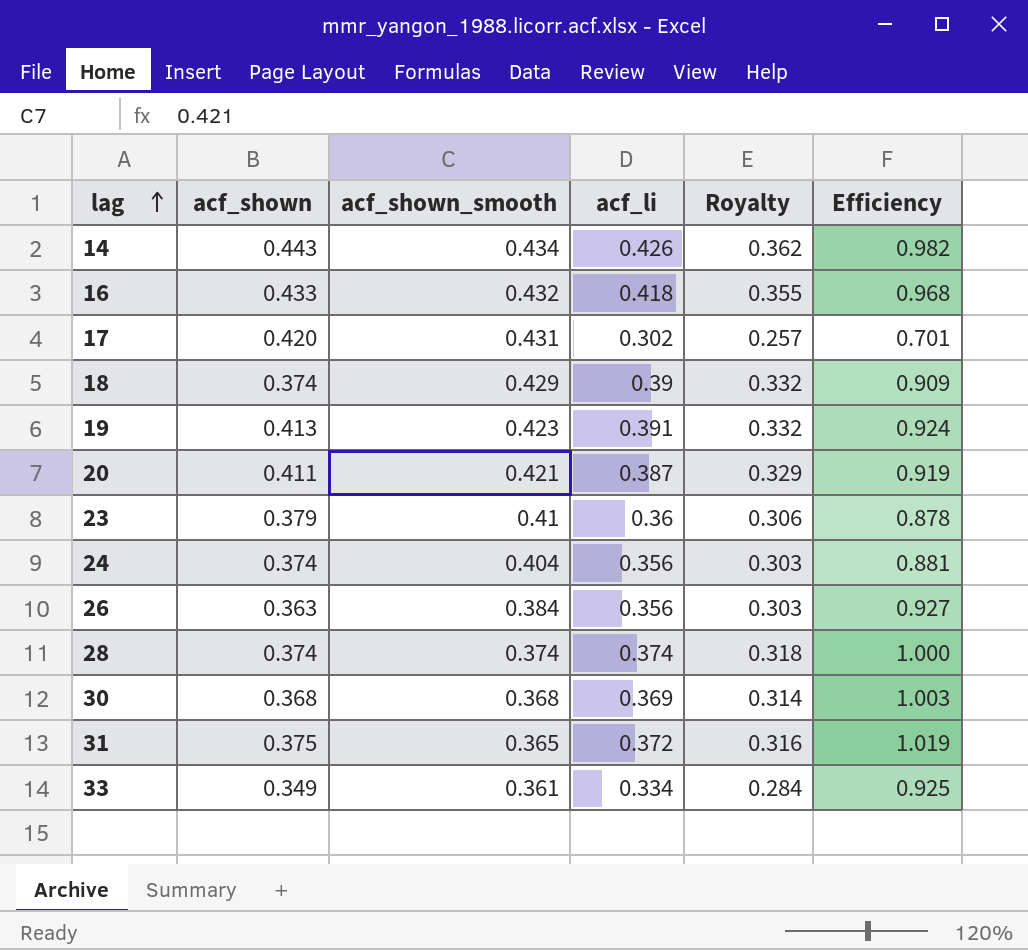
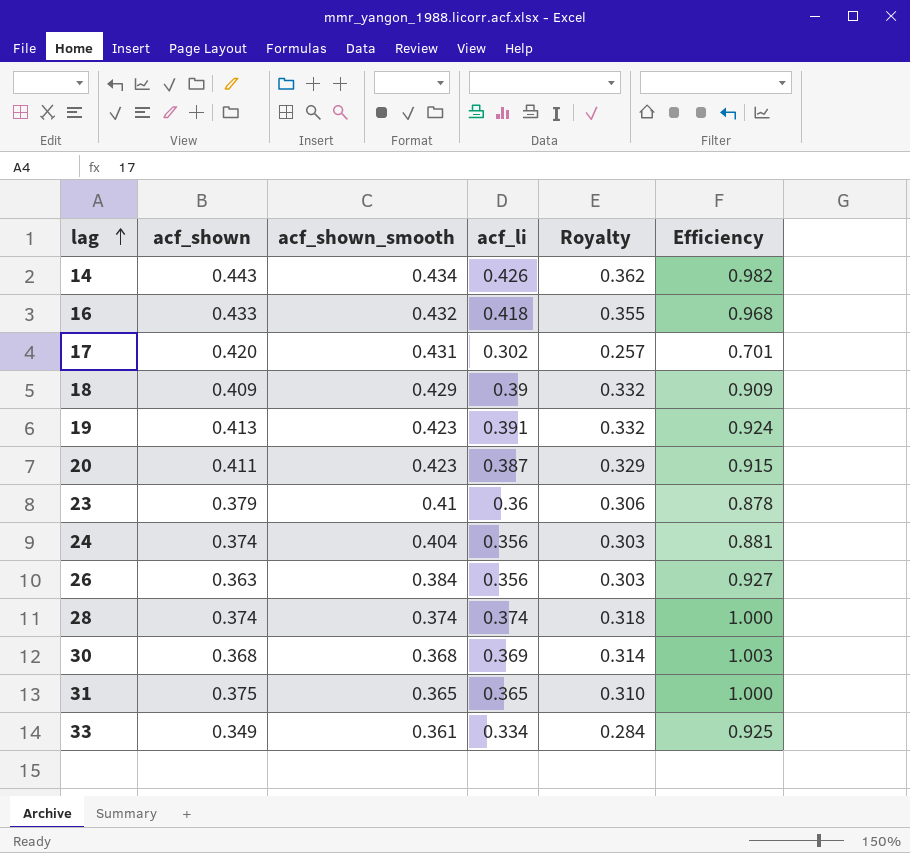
18 | acf_shown: 0.374 -> 0.409
20 | acf_shown_smooth: 0.421 -> 0.423
20 | Efficiency: 0.919 -> 0.915
31 | acf_li: 0.372 -> 0.365
31 | Royalty: 0.316 -> 0.310
31 | Efficiency: 1.019 -> 1.000

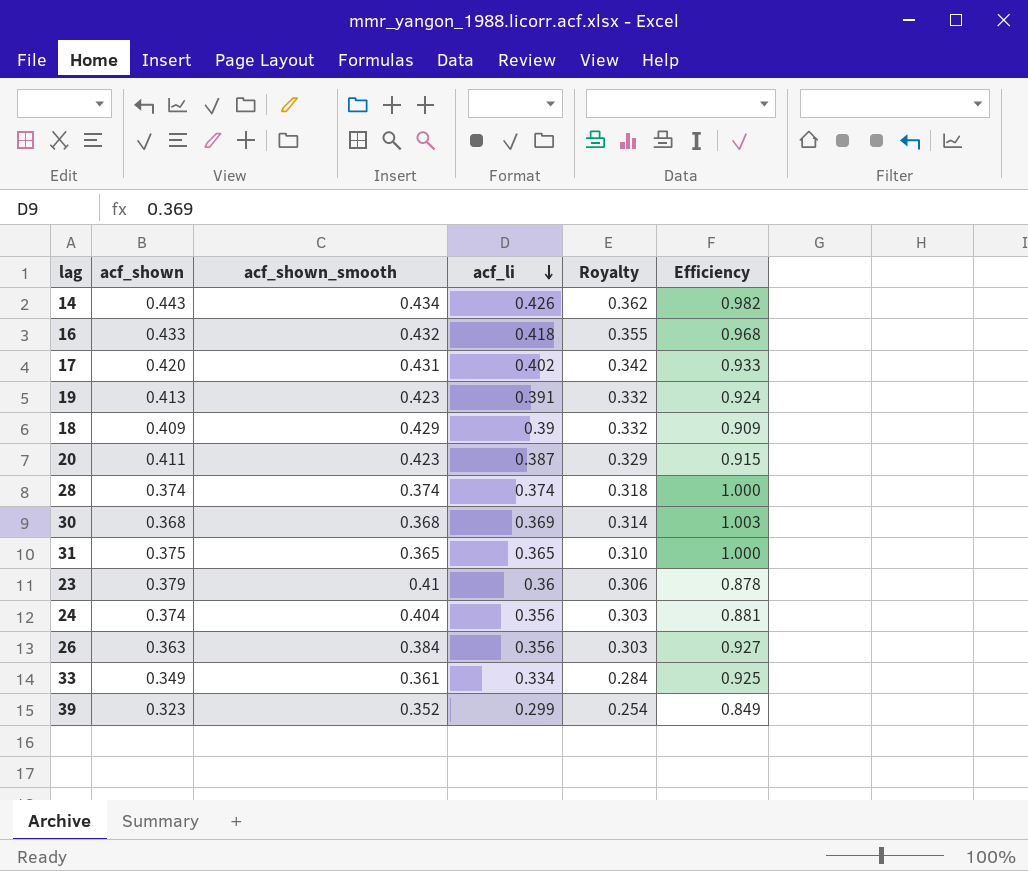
row order: lag ascending -> acf_li descending
17 | acf_li: 0.302 -> 0.402
17 | Royalty: 0.257 -> 0.342
17 | Efficiency: 0.701 -> 0.933
row 39: none -> 0.323 | 0.352 | 0.299 | 0.254 | 0.849

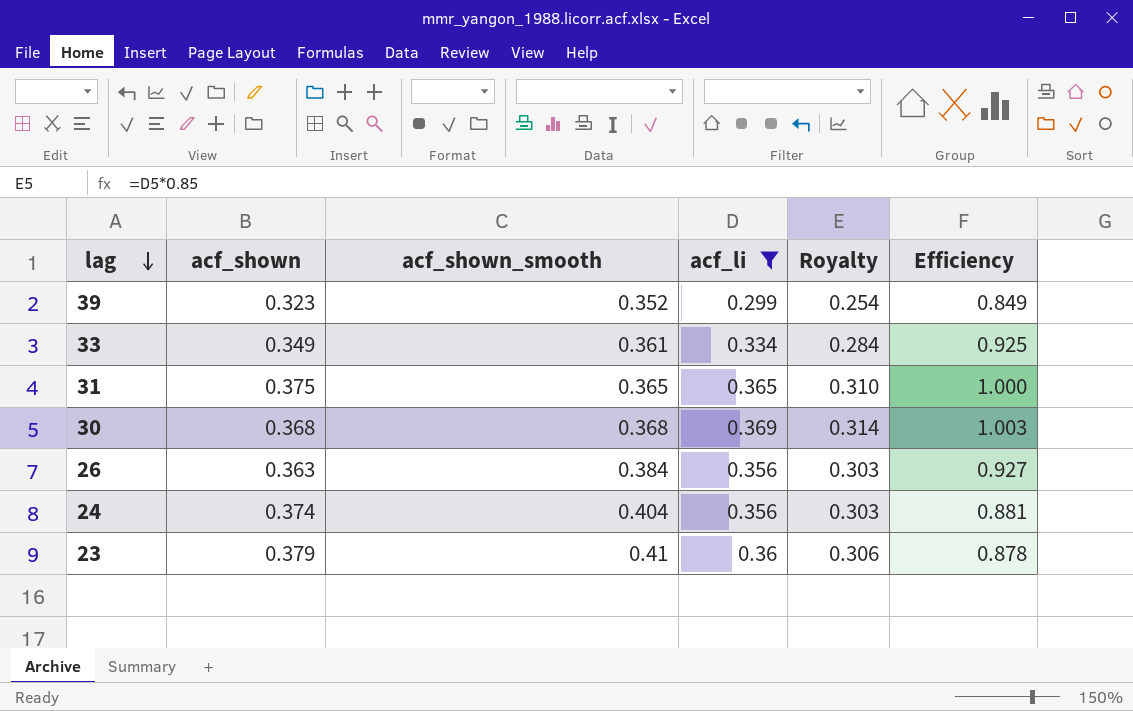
filter: none -> acf_li <= 0.369
row order: acf_li descending -> lag descending

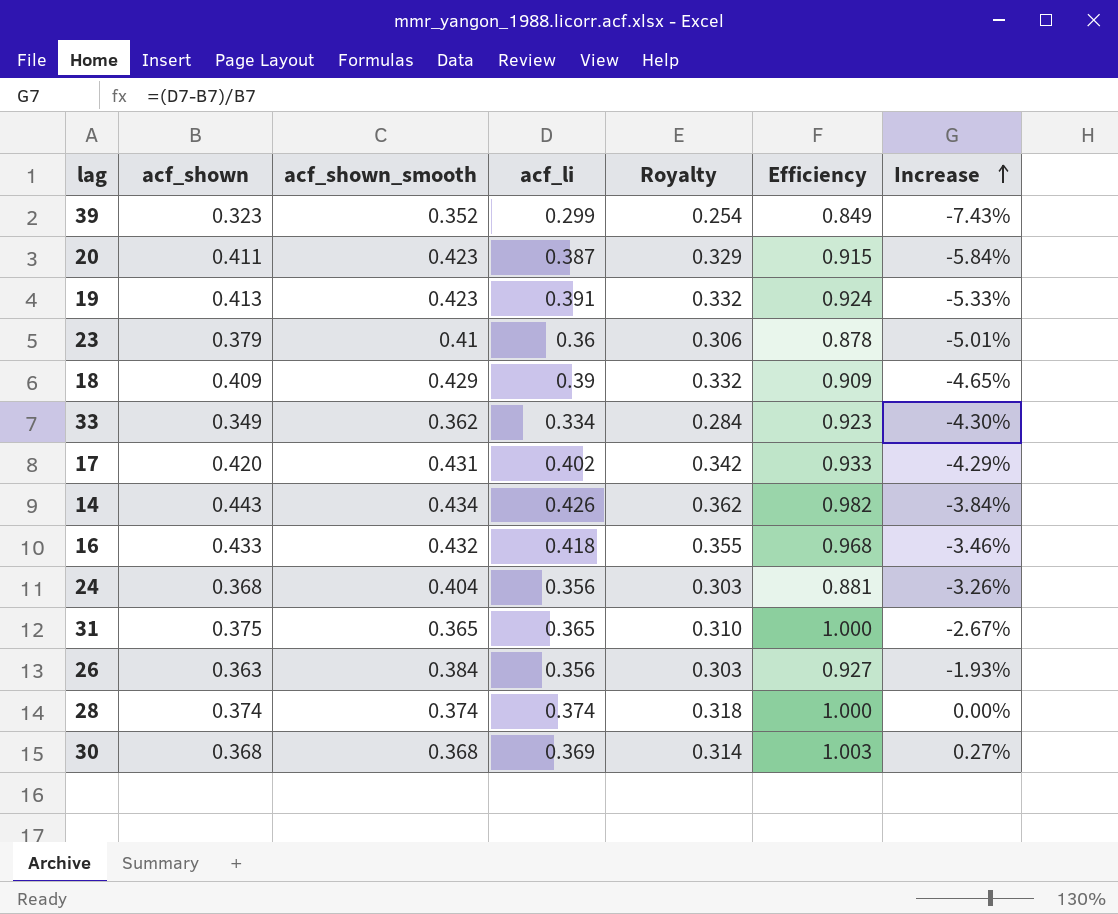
filter: acf_li <= 0.369 -> none
row order: lag descending -> Increase ascending
column Increase | formula: none -> ([acf_li] - [acf_shown]) / [acf_shown]
33 | acf_shown_smooth: 0.361 -> 0.362
33 | Efficiency: 0.925 -> 0.923
24 | acf_shown: 0.374 -> 0.368

